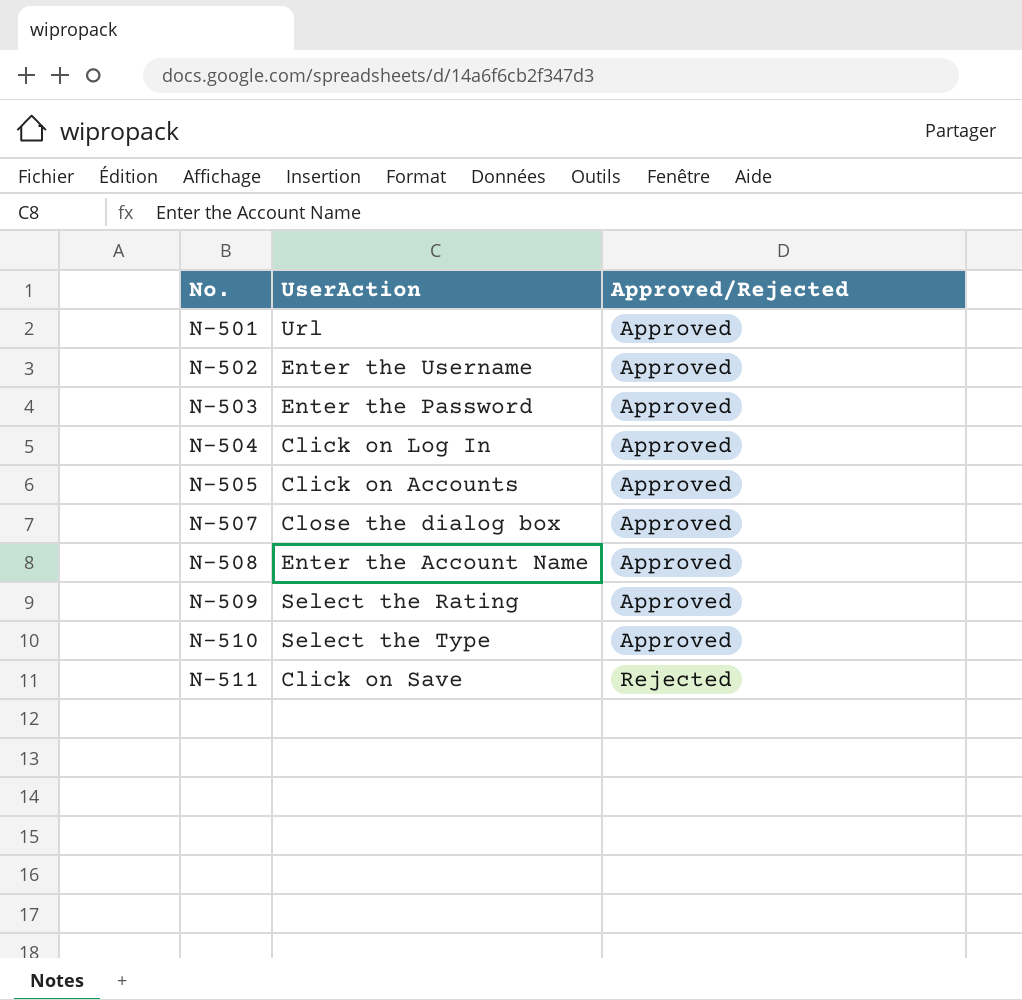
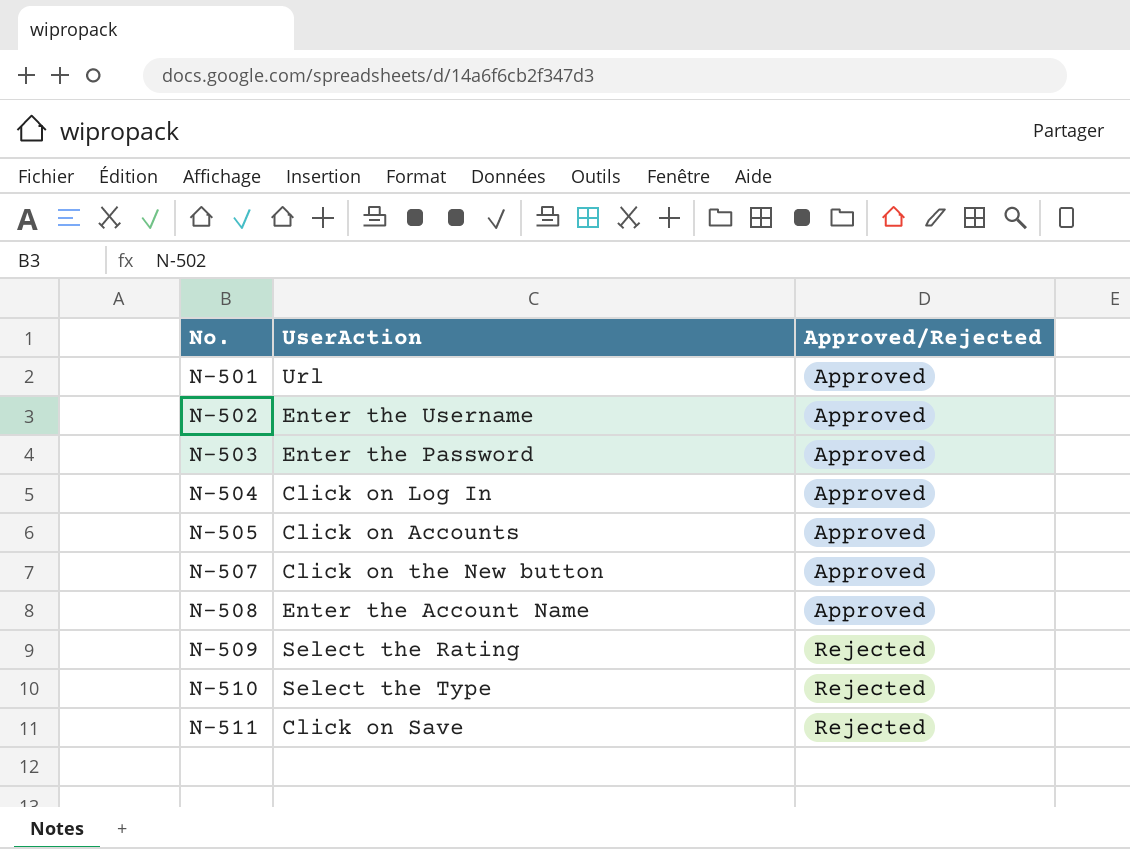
N-507 | UserAction: Close the dialog box -> Click on the New button
N-509 | Approved/Rejected: Approved -> Rejected
N-510 | Approved/Rejected: Approved -> Rejected

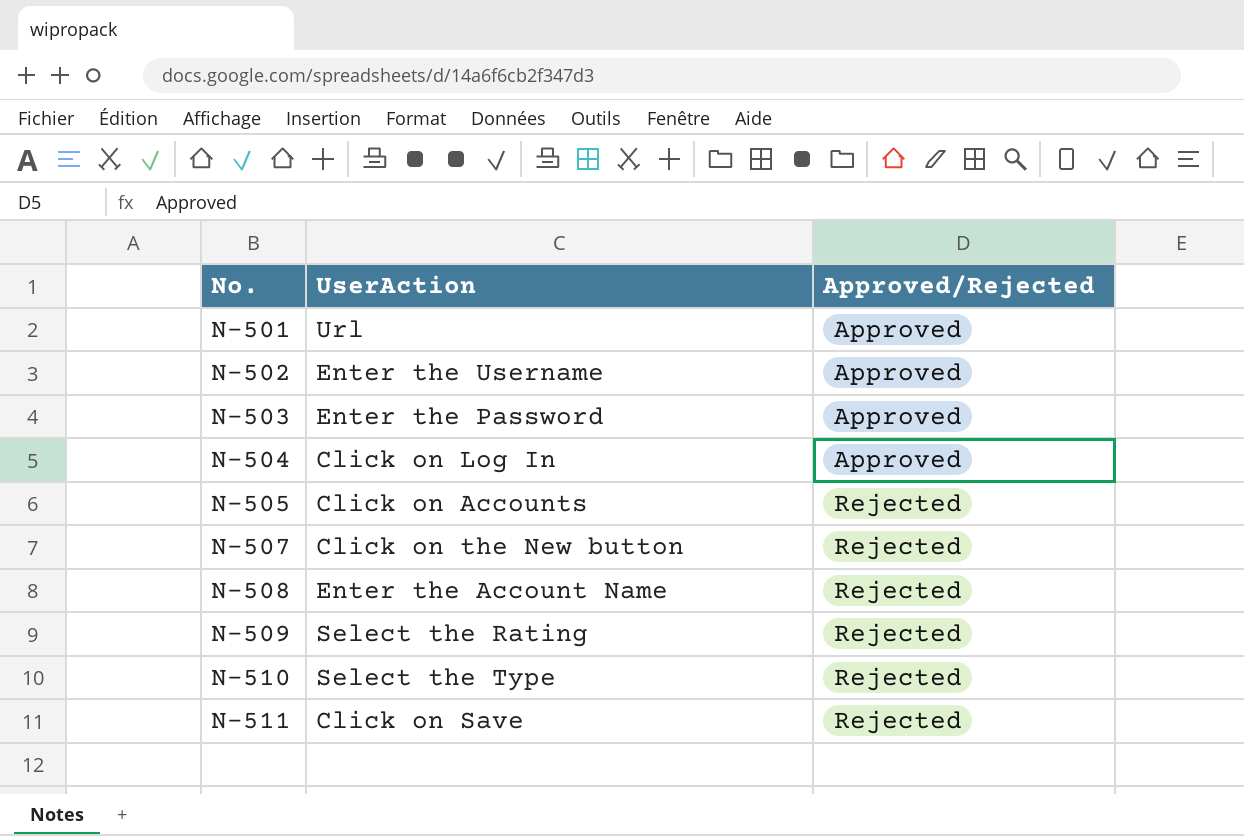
N-505 | Approved/Rejected: Approved -> Rejected
N-507 | Approved/Rejected: Approved -> Rejected
N-508 | Approved/Rejected: Approved -> Rejected

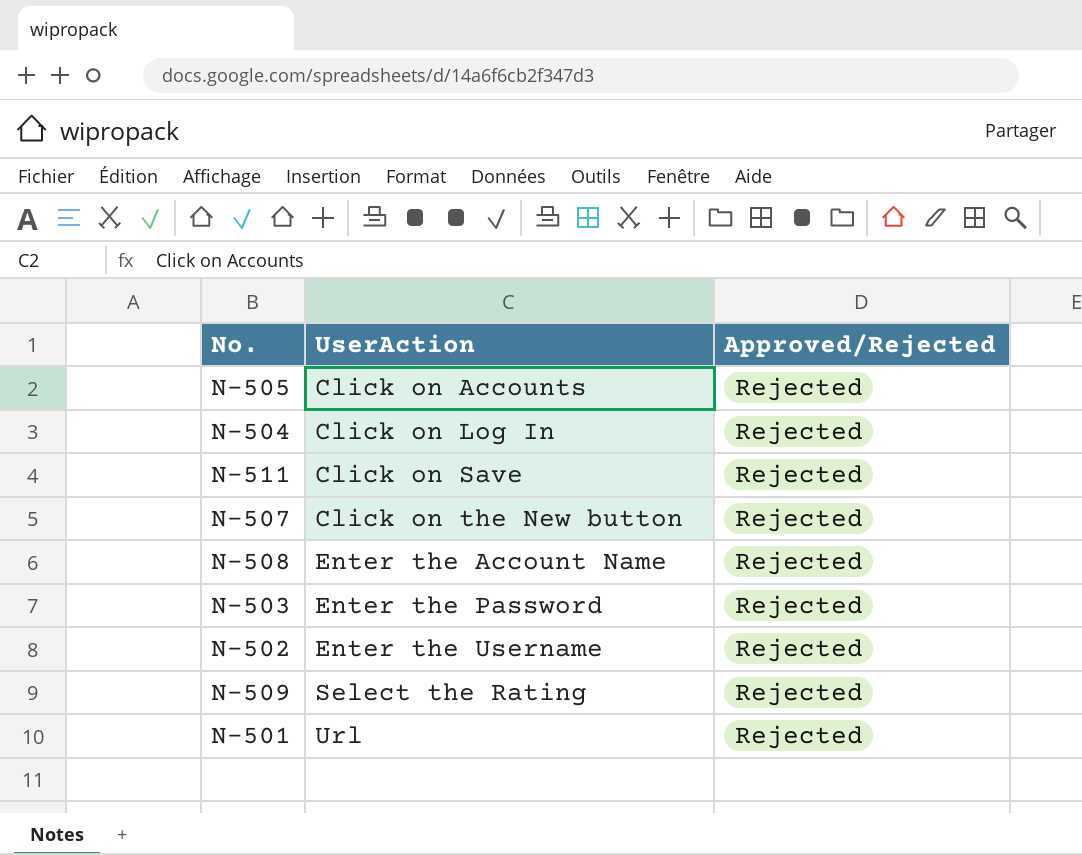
row order: No. ascending -> UserAction ascending
row N-510: Select the Type | Rejected -> none
N-504 | Approved/Rejected: Approved -> Rejected
N-503 | Approved/Rejected: Approved -> Rejected
N-502 | Approved/Rejected: Approved -> Rejected
N-501 | Approved/Rejected: Approved -> Rejected

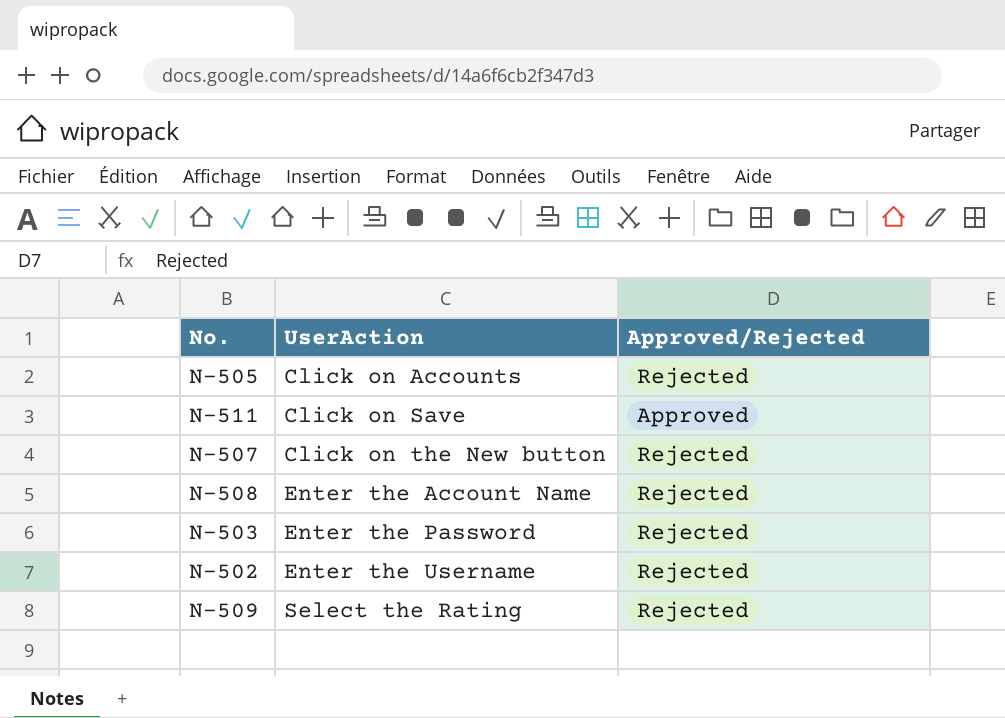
row N-504: Click on Log In | Rejected -> none
row N-501: Url | Rejected -> none
N-511 | Approved/Rejected: Rejected -> Approved

